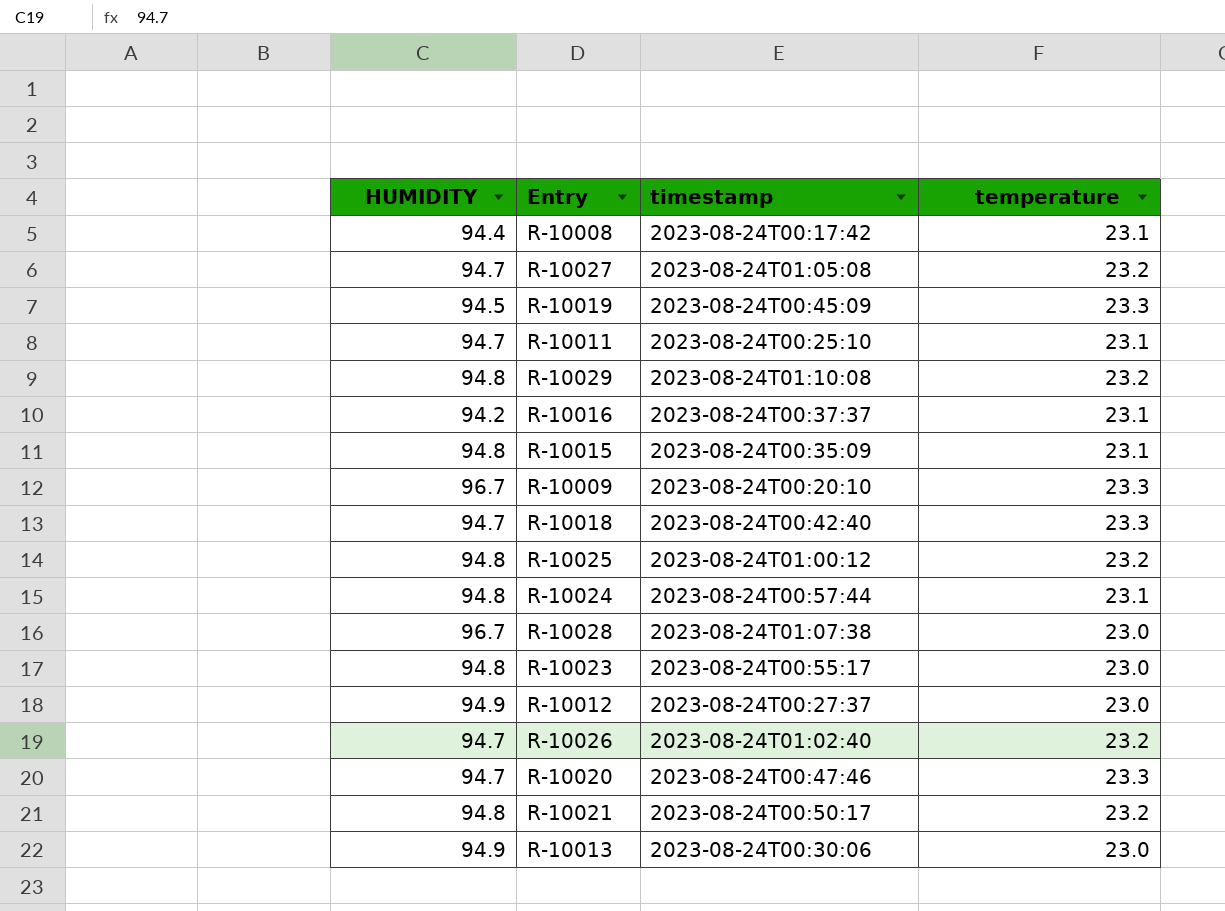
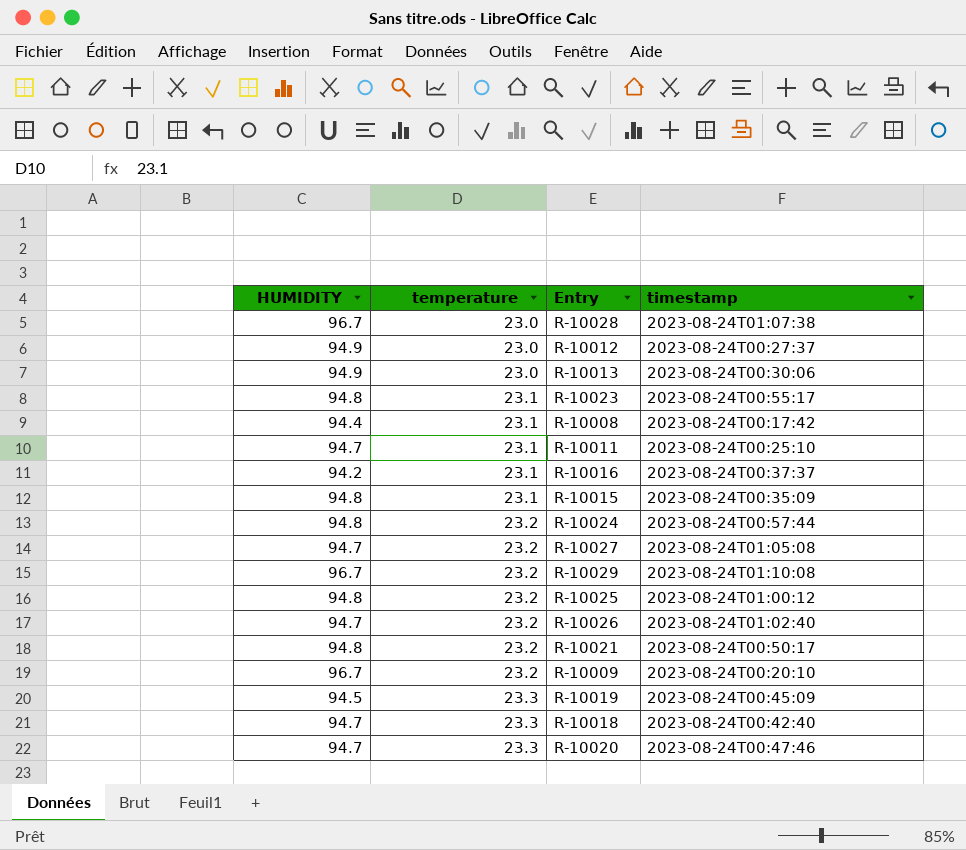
row order: none -> temperature ascending
column temperature | position: 4 -> 2
R-10023 | temperature: 23.0 -> 23.1
R-10024 | temperature: 23.1 -> 23.2
R-10029 | HUMIDITY: 94.8 -> 96.7
R-10009 | temperature: 23.3 -> 23.2

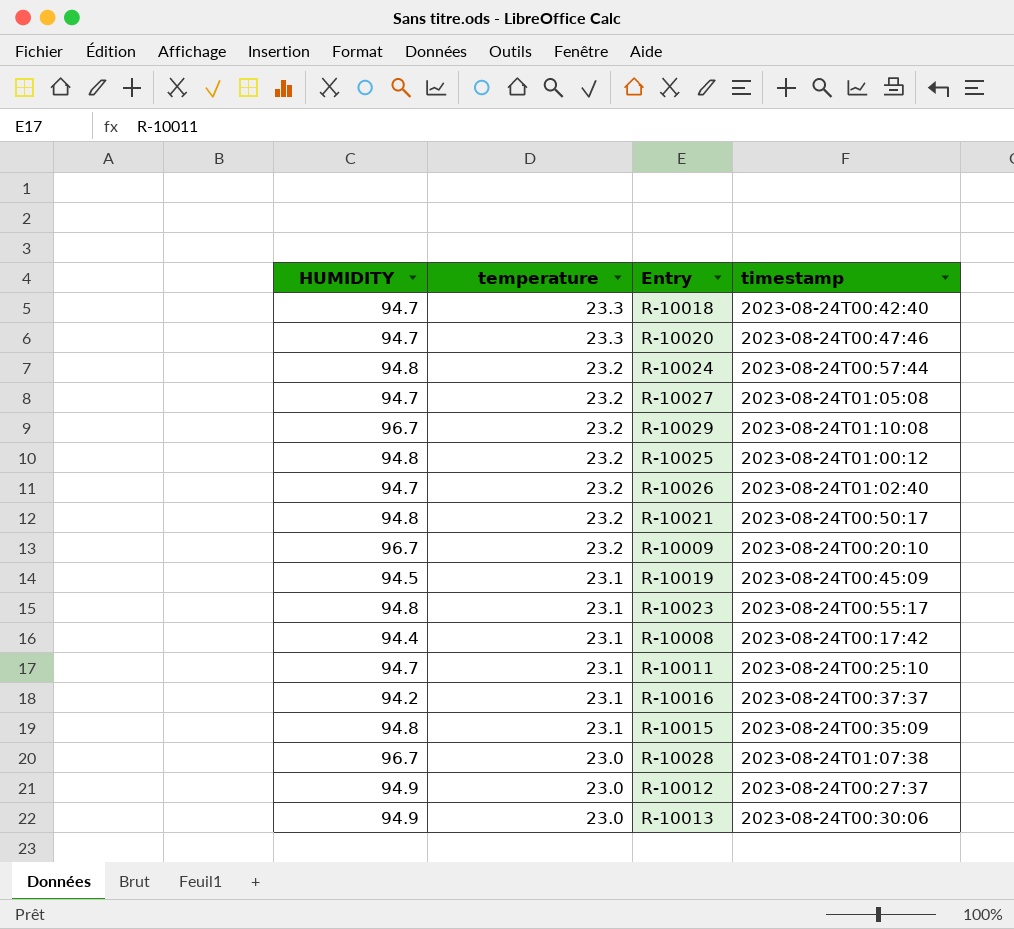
row order: temperature ascending -> temperature descending
R-10019 | temperature: 23.3 -> 23.1

